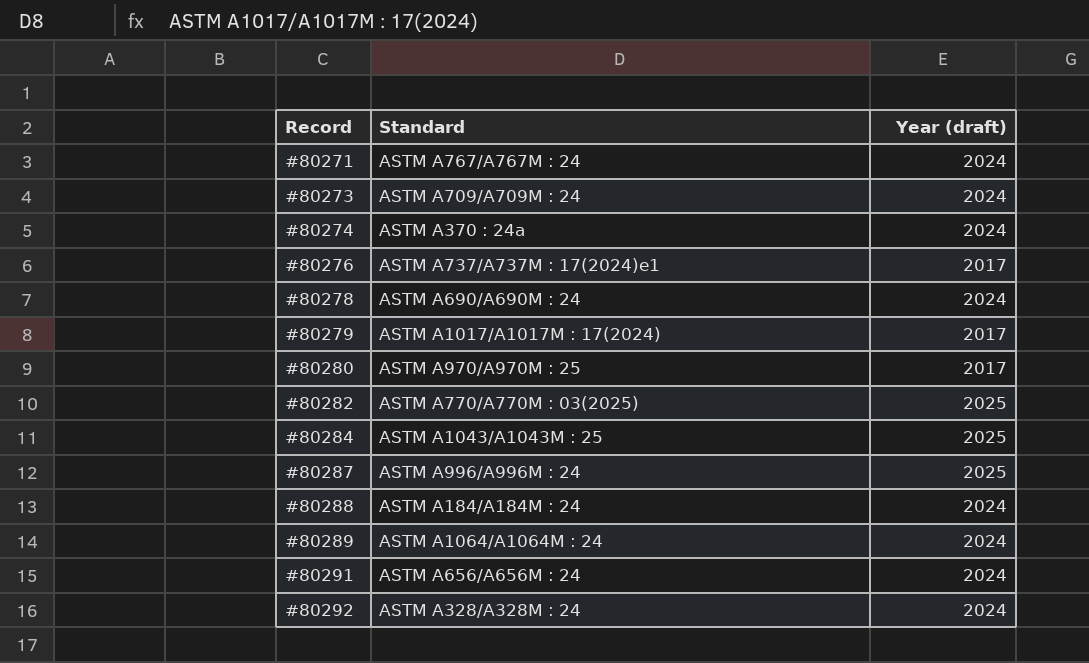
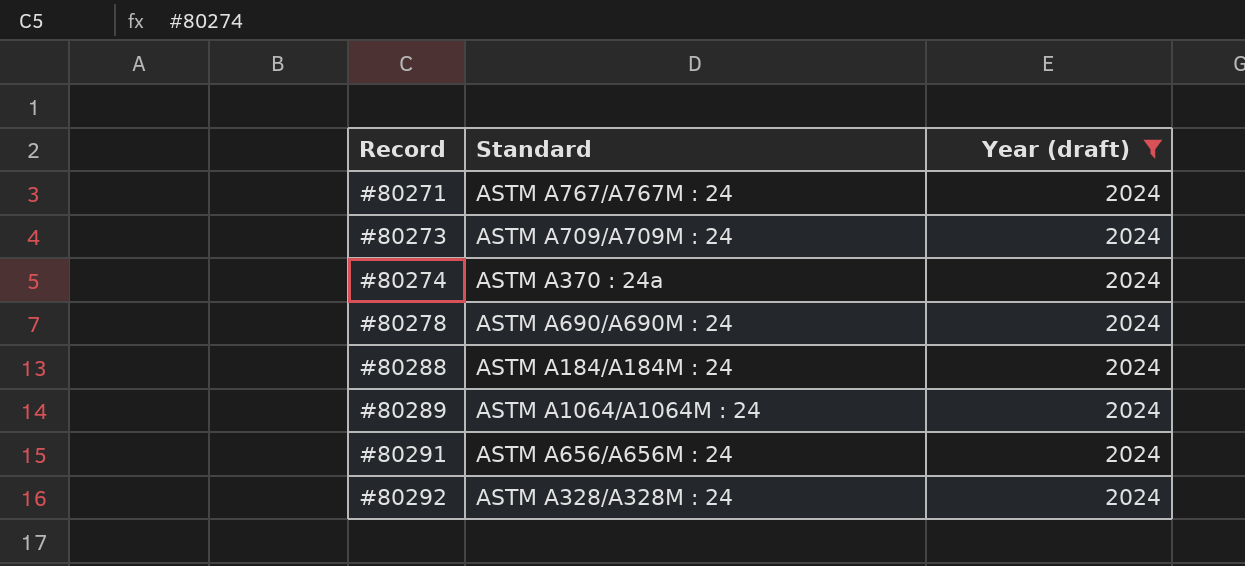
filter: none -> Year (draft) = 2024

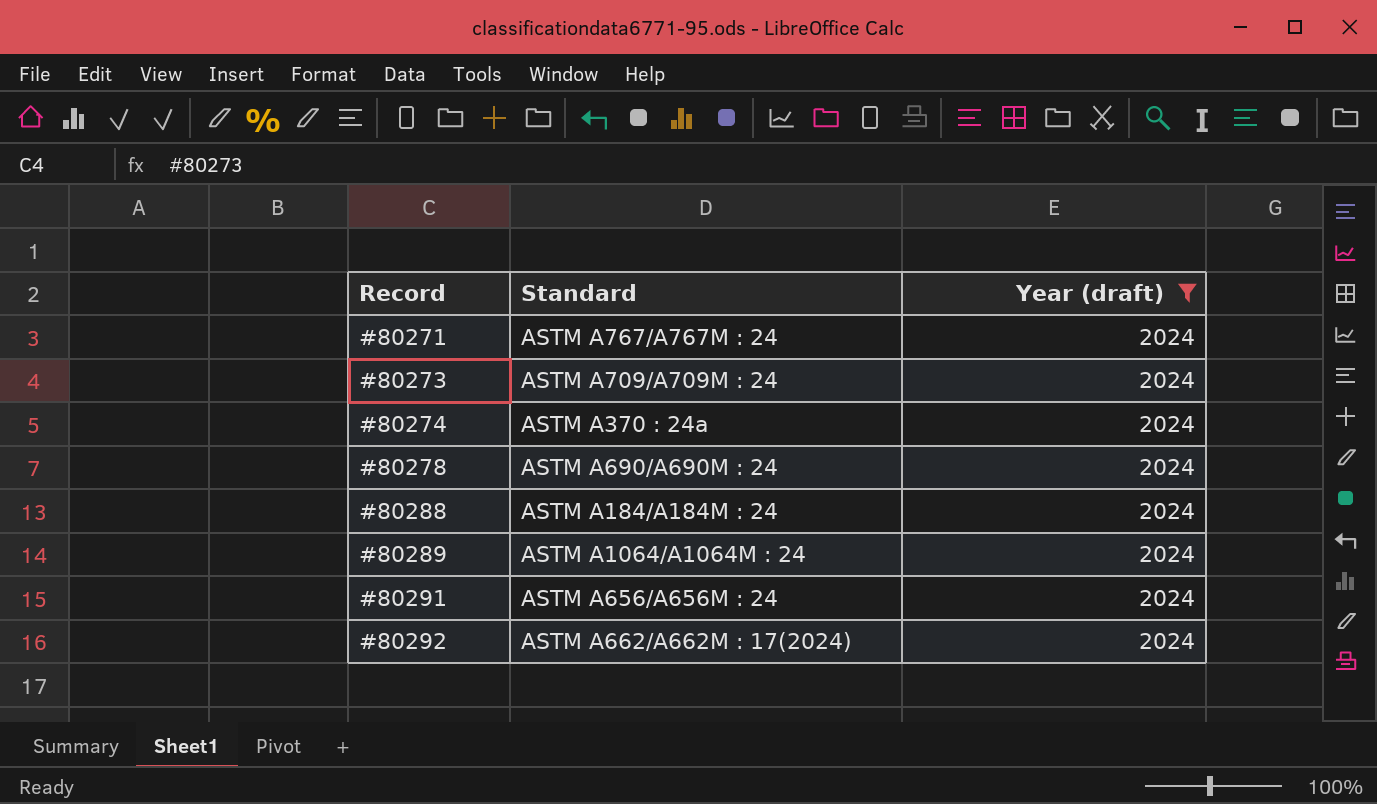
#80292 | Standard: ASTM A328/A328M : 24 -> ASTM A662/A662M : 17(2024)

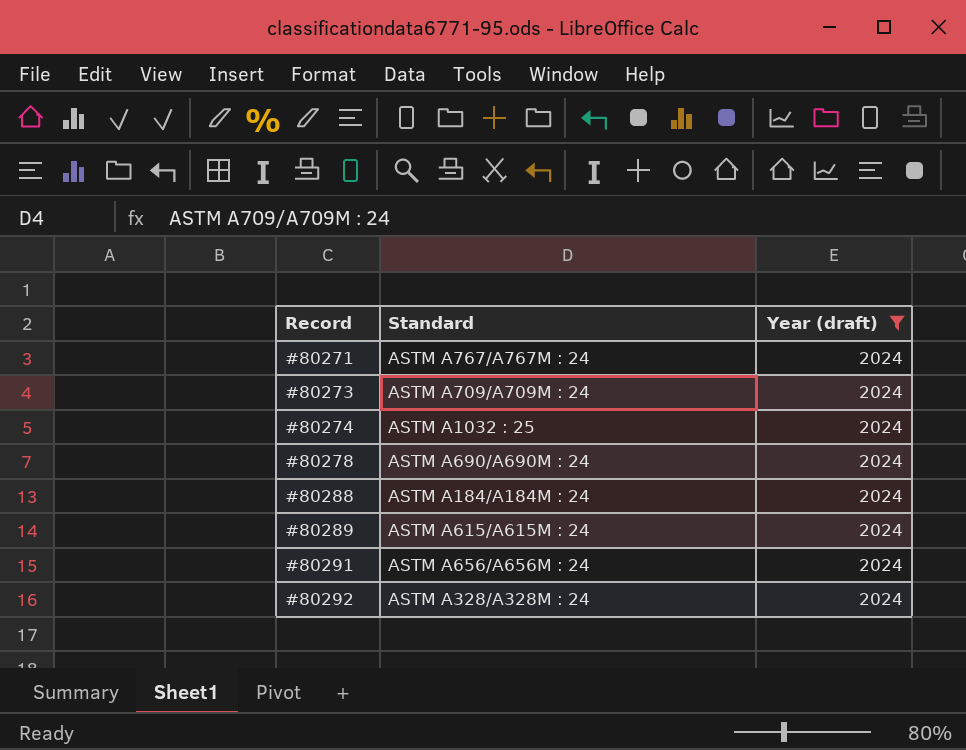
#80274 | Standard: ASTM A370 : 24a -> ASTM A1032 : 25
#80289 | Standard: ASTM A1064/A1064M : 24 -> ASTM A615/A615M : 24
#80292 | Standard: ASTM A662/A662M : 17(2024) -> ASTM A328/A328M : 24

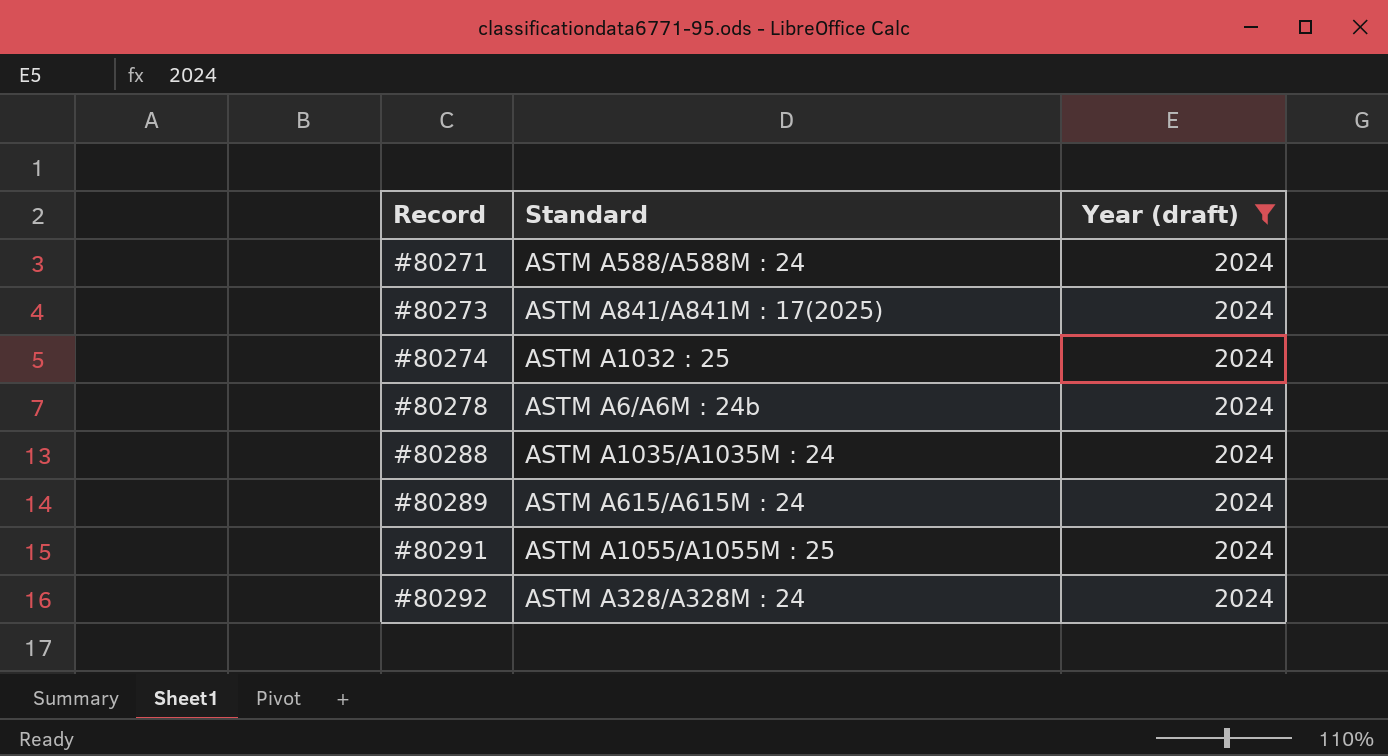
#80271 | Standard: ASTM A767/A767M : 24 -> ASTM A588/A588M : 24
#80273 | Standard: ASTM A709/A709M : 24 -> ASTM A841/A841M : 17(2025)
#80278 | Standard: ASTM A690/A690M : 24 -> ASTM A6/A6M : 24b
#80288 | Standard: ASTM A184/A184M : 24 -> ASTM A1035/A1035M : 24
#80291 | Standard: ASTM A656/A656M : 24 -> ASTM A1055/A1055M : 25

